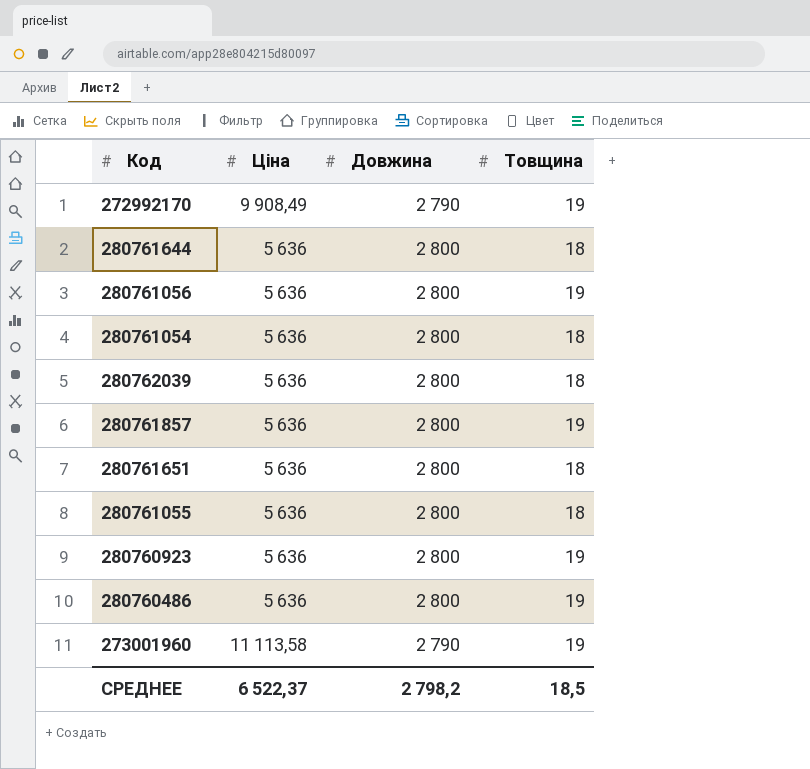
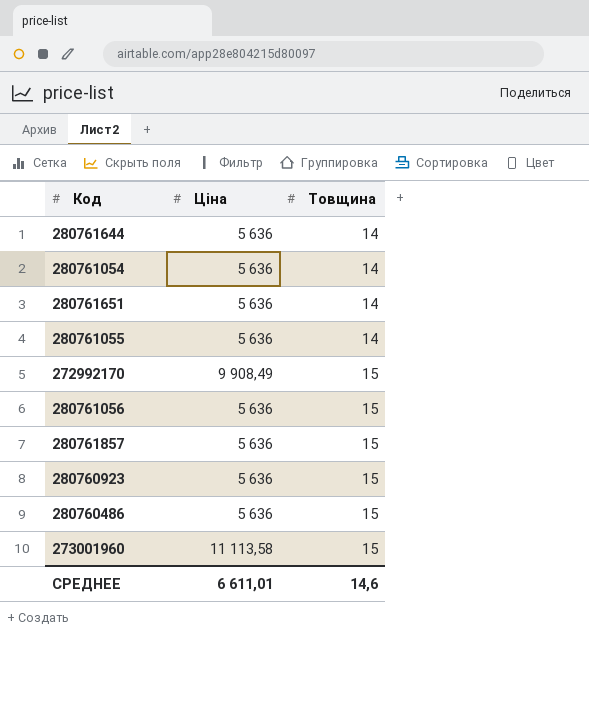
row order: none -> Товщина ascending
column Довжина | position: 3 -> none
row 280762039: 5 636 | 2 800 | 18 -> none
280761644 | Товщина: 18 -> 14
280761054 | Товщина: 18 -> 14
280761651 | Товщина: 18 -> 14
280761055 | Товщина: 18 -> 14
272992170 | Товщина: 19 -> 15
280761056 | Товщина: 19 -> 15
280761857 | Товщина: 19 -> 15
280760923 | Товщина: 19 -> 15
280760486 | Товщина: 19 -> 15
273001960 | Товщина: 19 -> 15
СРЕДНЕЕ | Ціна: 6 522,37 -> 6 611,01
СРЕДНЕЕ | Товщина: 18,5 -> 14,6

